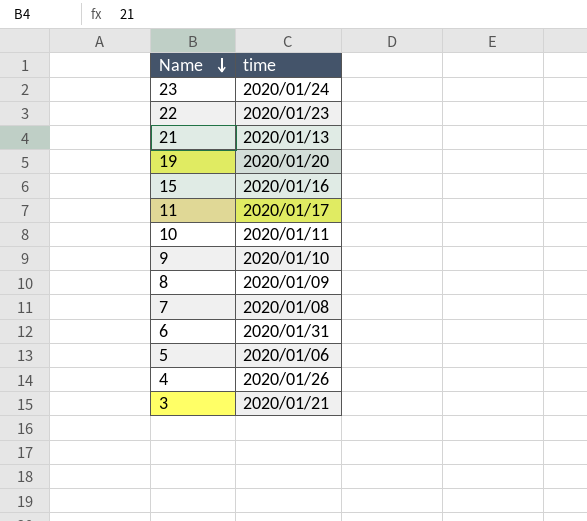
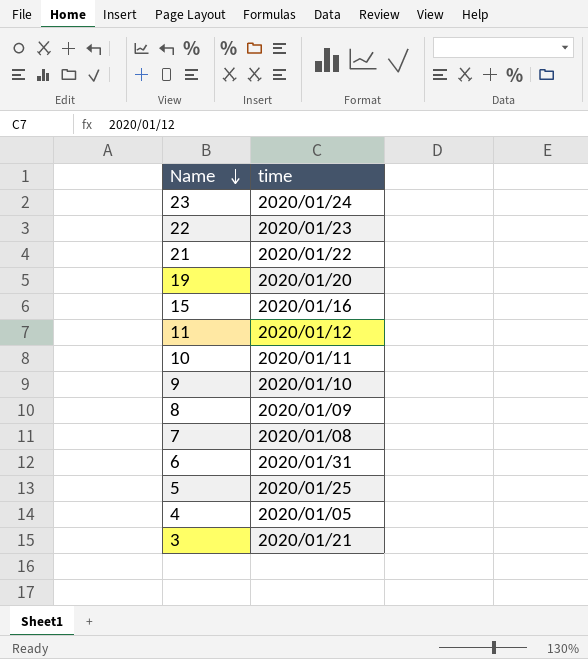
21 | time: 2020/01/13 -> 2020/01/22
11 | time: 2020/01/17 -> 2020/01/12
5 | time: 2020/01/06 -> 2020/01/25
4 | time: 2020/01/26 -> 2020/01/05

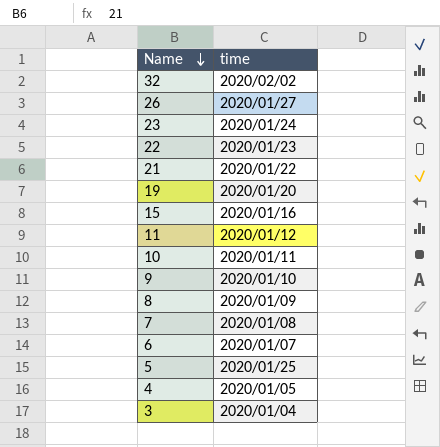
row 32: none -> 2020/02/02
row 26: none -> 2020/01/27
6 | time: 2020/01/31 -> 2020/01/07
3 | time: 2020/01/21 -> 2020/01/04

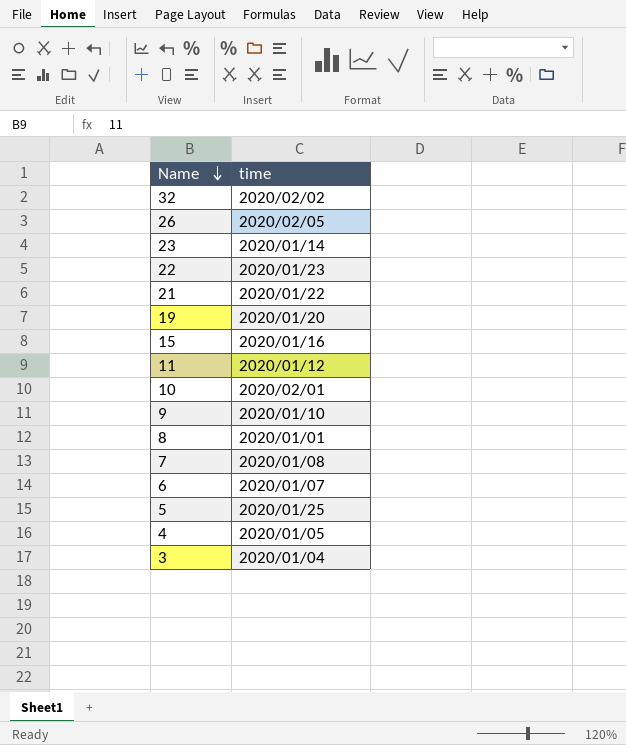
26 | time: 2020/01/27 -> 2020/02/05
23 | time: 2020/01/24 -> 2020/01/14
10 | time: 2020/01/11 -> 2020/02/01
8 | time: 2020/01/09 -> 2020/01/01

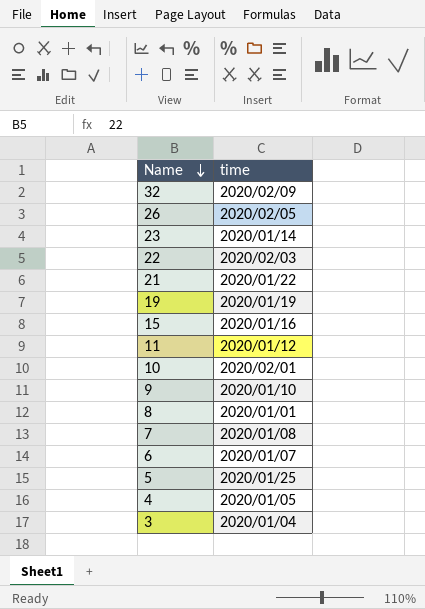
32 | time: 2020/02/02 -> 2020/02/09
22 | time: 2020/01/23 -> 2020/02/03
19 | time: 2020/01/20 -> 2020/01/19

